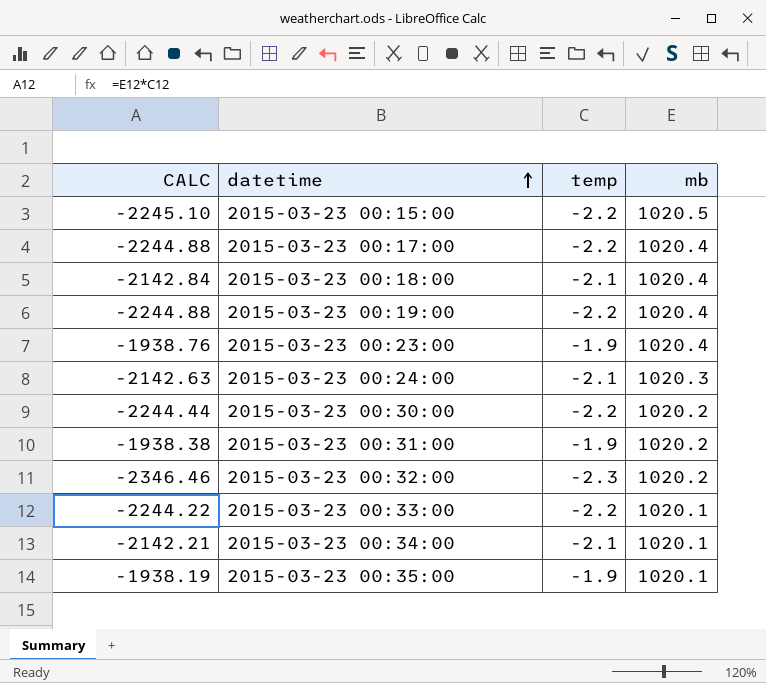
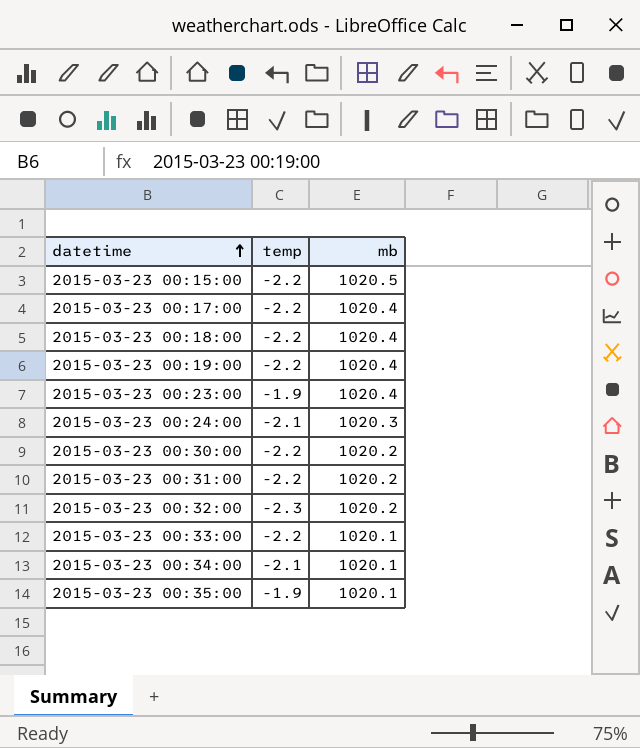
column CALC | formula: [temp] * [mb] -> none
2015-03-23 00:18:00 | temp: -2.1 -> -2.2
2015-03-23 00:31:00 | temp: -1.9 -> -2.2

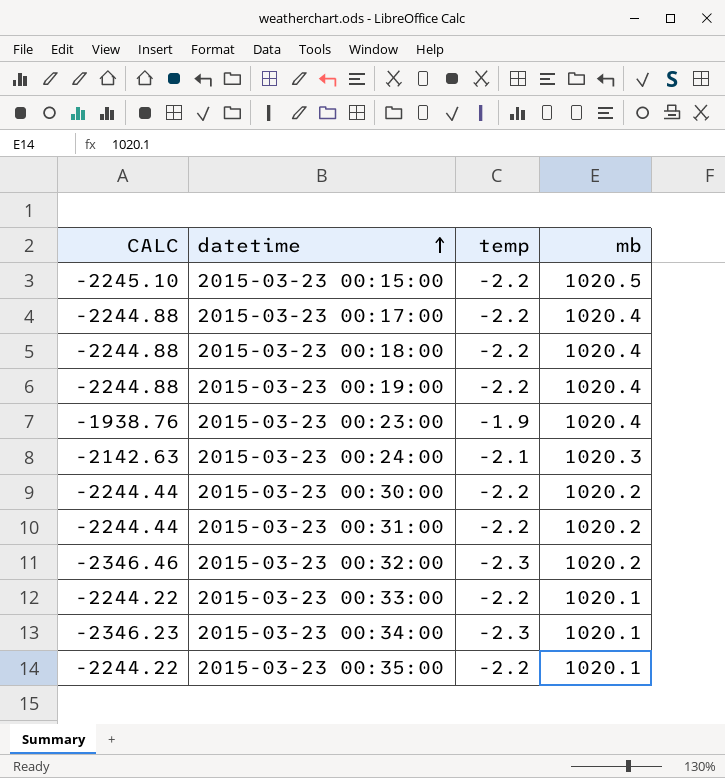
column CALC | formula: none -> [temp] * [mb]
2015-03-23 00:34:00 | temp: -2.1 -> -2.3
2015-03-23 00:35:00 | temp: -1.9 -> -2.2

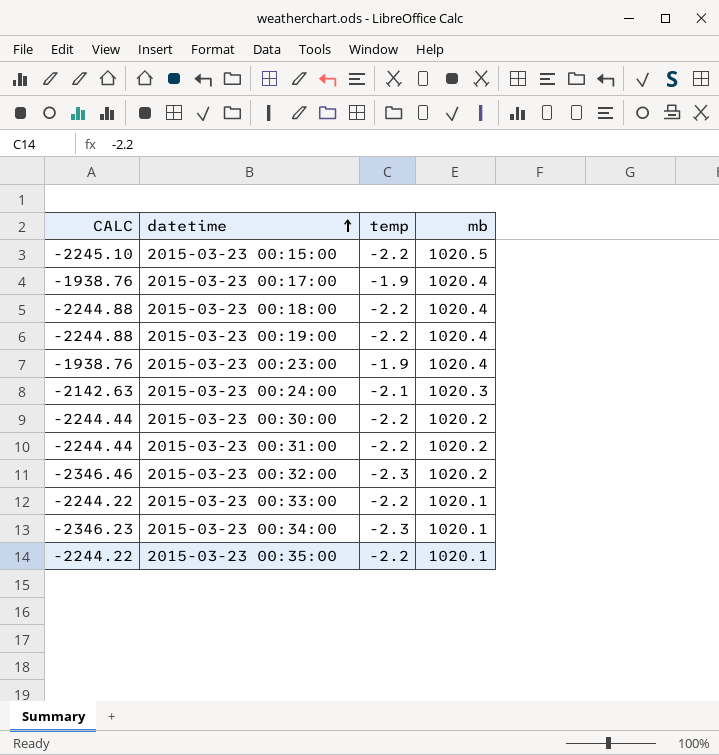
2015-03-23 00:17:00 | CALC: -2244.88 -> -1938.76
2015-03-23 00:17:00 | temp: -2.2 -> -1.9

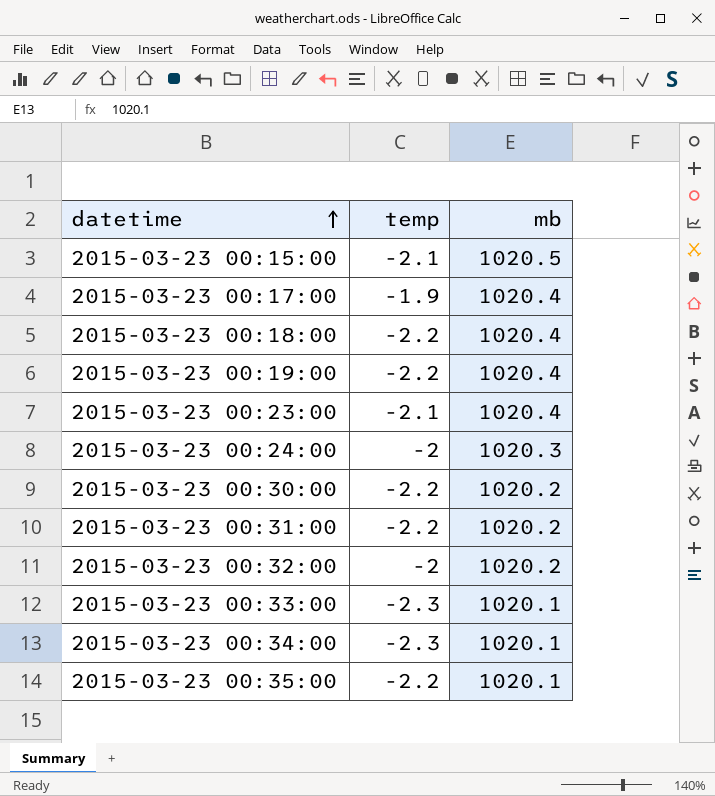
column CALC | formula: [temp] * [mb] -> none
2015-03-23 00:15:00 | temp: -2.2 -> -2.1
2015-03-23 00:23:00 | temp: -1.9 -> -2.1
2015-03-23 00:24:00 | temp: -2.1 -> -2
2015-03-23 00:32:00 | temp: -2.3 -> -2
2015-03-23 00:33:00 | temp: -2.2 -> -2.3

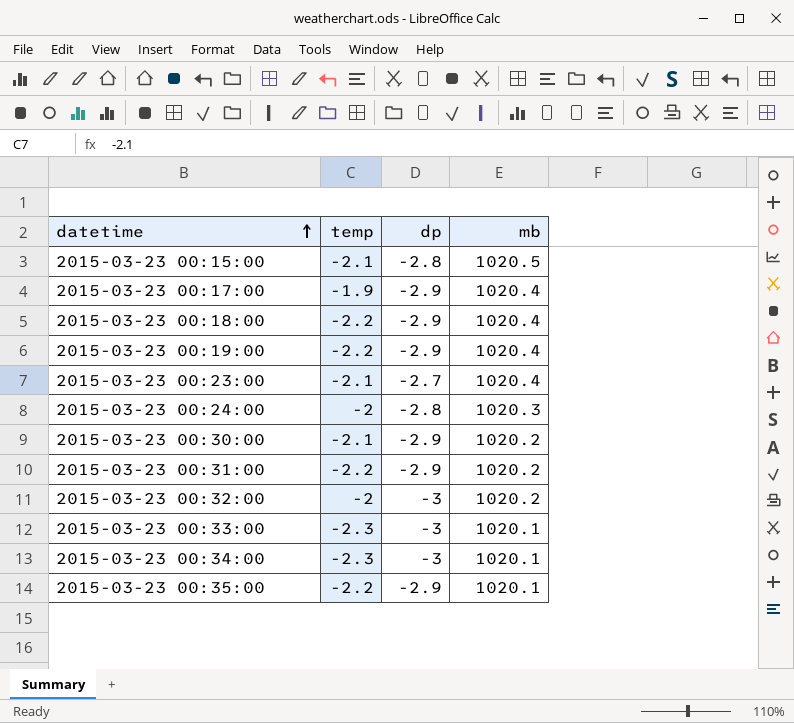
column dp | position: none -> 3
2015-03-23 00:30:00 | temp: -2.2 -> -2.1

